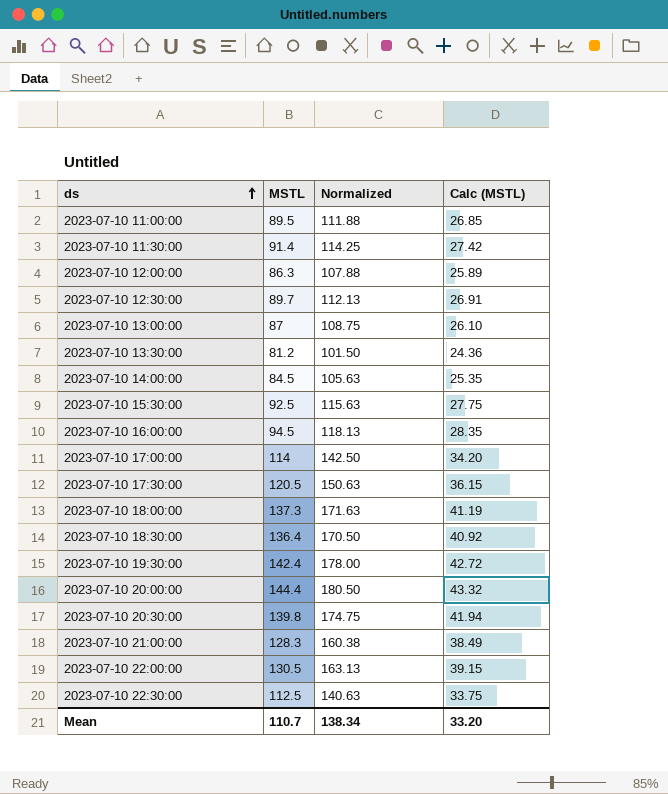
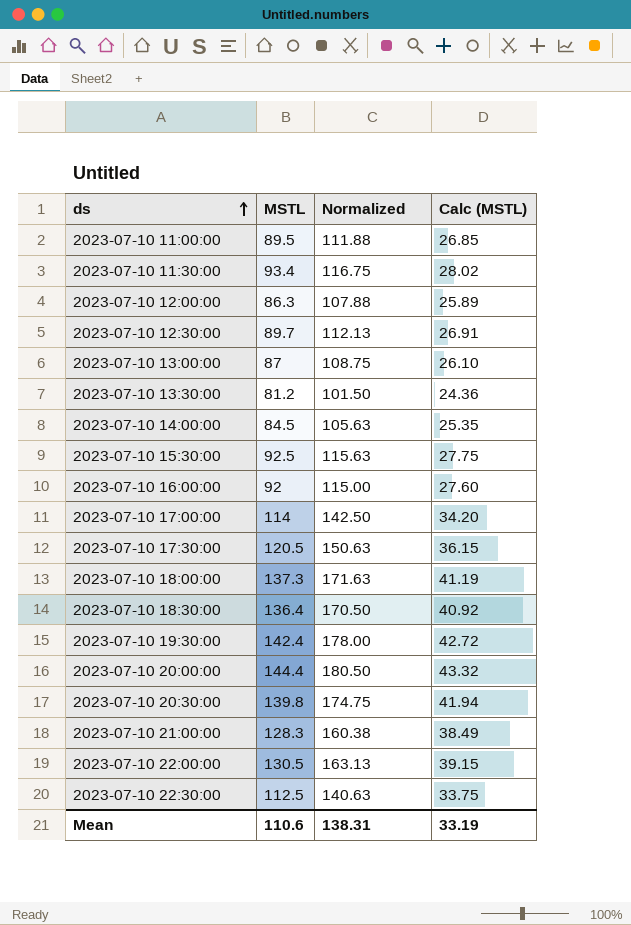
2023-07-10 11:30:00 | MSTL: 91.4 -> 93.4
2023-07-10 11:30:00 | Normalized: 114.25 -> 116.75
2023-07-10 11:30:00 | Calc (MSTL): 27.42 -> 28.02
2023-07-10 16:00:00 | MSTL: 94.5 -> 92
2023-07-10 16:00:00 | Normalized: 118.13 -> 115.00
2023-07-10 16:00:00 | Calc (MSTL): 28.35 -> 27.60
Mean | MSTL: 110.7 -> 110.6
Mean | Normalized: 138.34 -> 138.31
Mean | Calc (MSTL): 33.20 -> 33.19

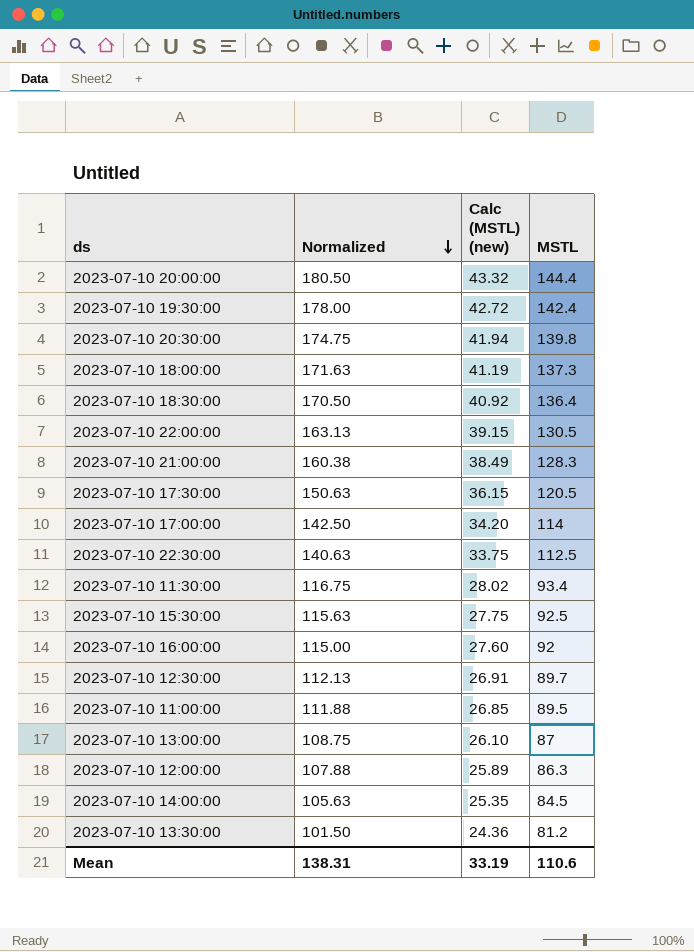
row order: ds ascending -> Normalized descending
column name: Calc (MSTL) -> Calc (MSTL) (new)
column MSTL | position: 2 -> 4

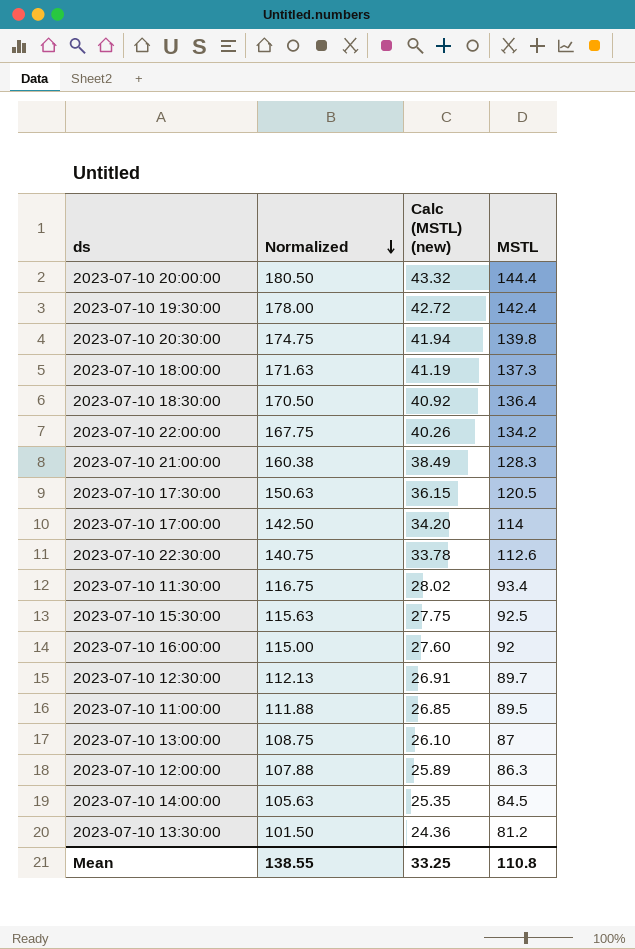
2023-07-10 22:00:00 | Normalized: 163.13 -> 167.75
2023-07-10 22:00:00 | Calc (MSTL) (new): 39.15 -> 40.26
2023-07-10 22:00:00 | MSTL: 130.5 -> 134.2
2023-07-10 22:30:00 | Normalized: 140.63 -> 140.75
2023-07-10 22:30:00 | Calc (MSTL) (new): 33.75 -> 33.78
2023-07-10 22:30:00 | MSTL: 112.5 -> 112.6
Mean | Normalized: 138.31 -> 138.55
Mean | Calc (MSTL) (new): 33.19 -> 33.25
Mean | MSTL: 110.6 -> 110.8

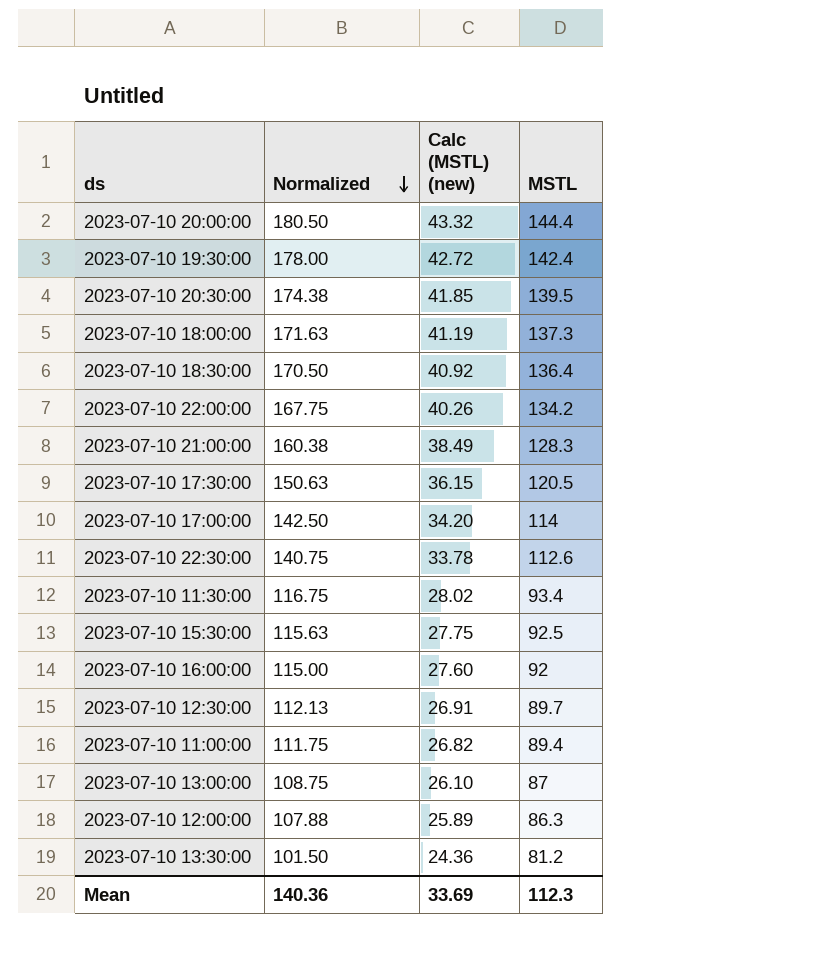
row 2023-07-10 14:00:00: 105.63 | 25.35 | 84.5 -> none
2023-07-10 20:30:00 | Normalized: 174.75 -> 174.38
2023-07-10 20:30:00 | Calc (MSTL) (new): 41.94 -> 41.85
2023-07-10 20:30:00 | MSTL: 139.8 -> 139.5
2023-07-10 11:00:00 | Normalized: 111.88 -> 111.75
2023-07-10 11:00:00 | Calc (MSTL) (new): 26.85 -> 26.82
2023-07-10 11:00:00 | MSTL: 89.5 -> 89.4
Mean | Normalized: 138.55 -> 140.36
Mean | Calc (MSTL) (new): 33.25 -> 33.69
Mean | MSTL: 110.8 -> 112.3

